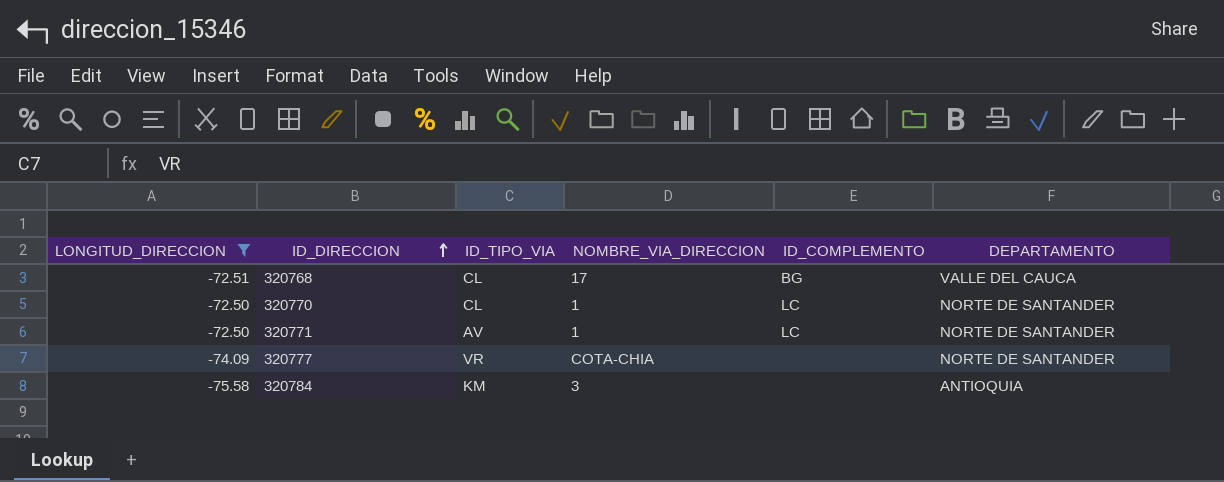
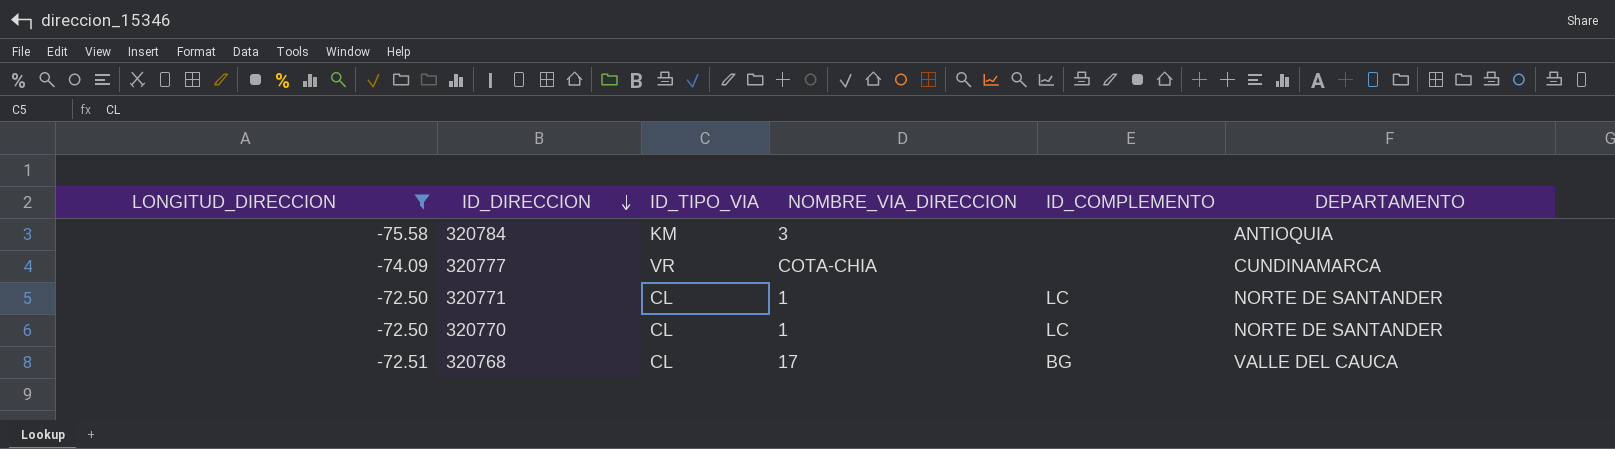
row order: ID_DIRECCION ascending -> ID_DIRECCION descending
320777 | DEPARTAMENTO: NORTE DE SANTANDER -> CUNDINAMARCA
320771 | ID_TIPO_VIA: AV -> CL

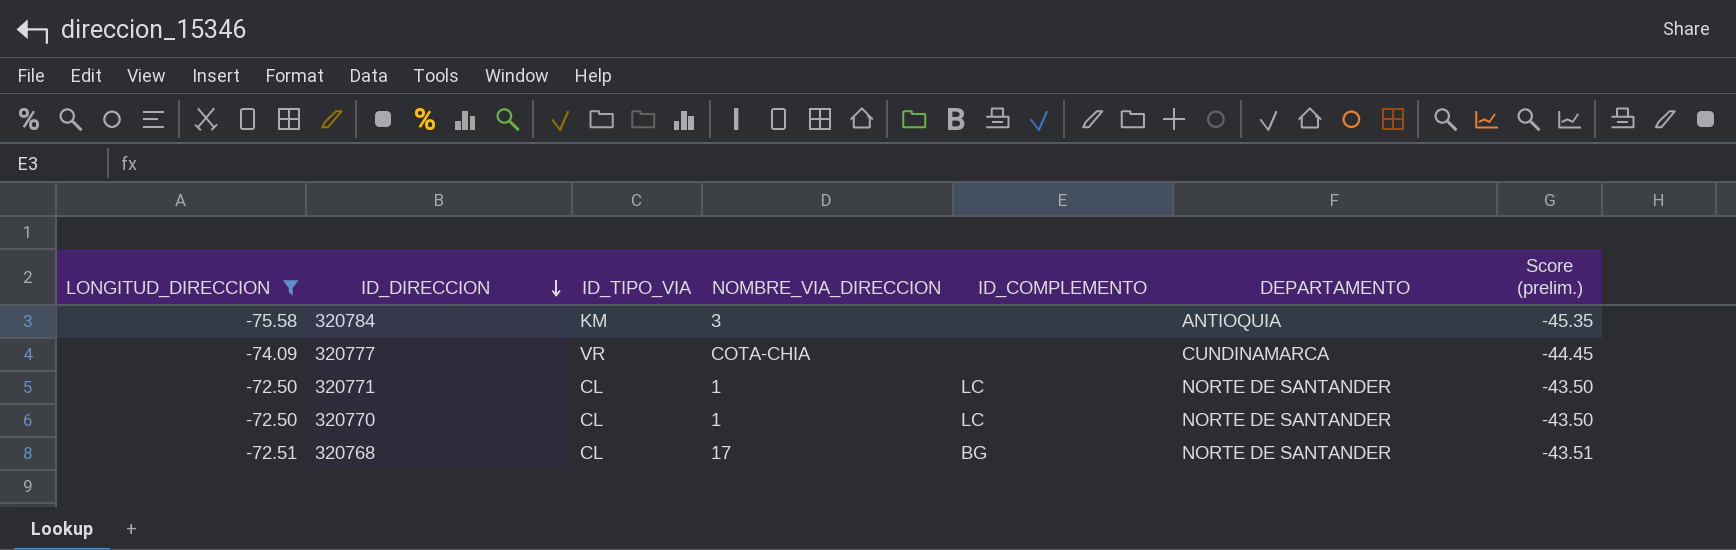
column Score (prelim.) | formula: none -> [LONGITUD_DIRECCION] * 0.6
320768 | DEPARTAMENTO: VALLE DEL CAUCA -> NORTE DE SANTANDER

